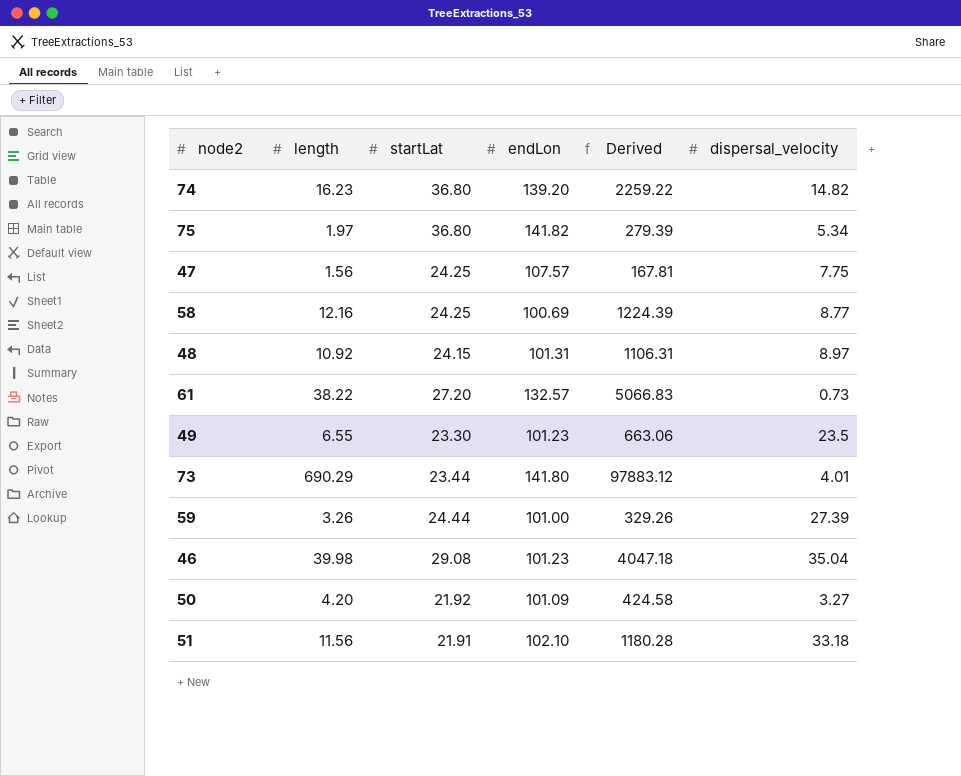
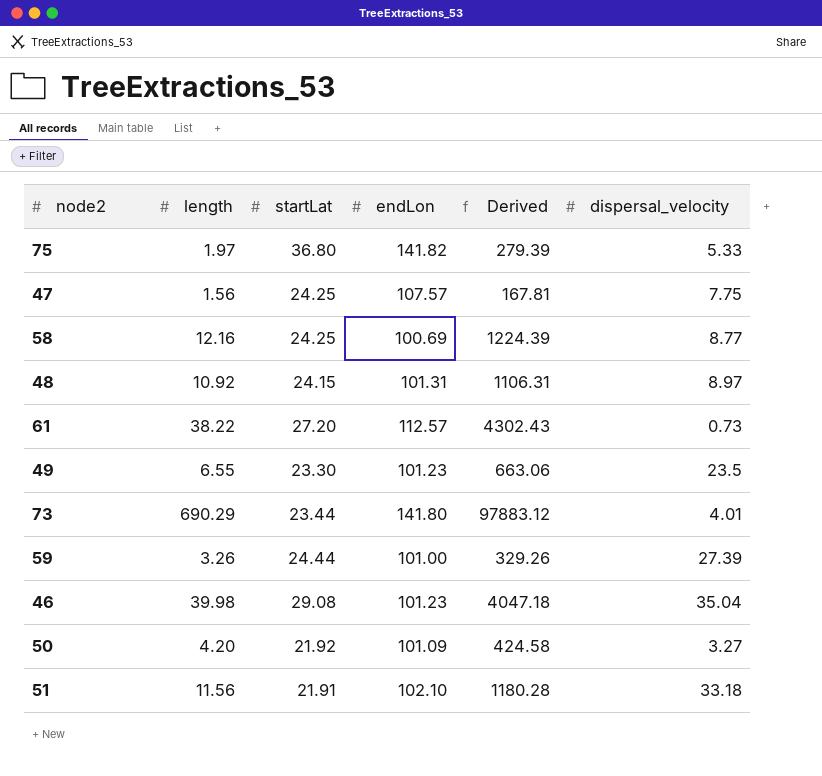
row 74: 16.23 | 36.80 | 139.20 | 2259.22 | 14.82 -> none
75 | dispersal_velocity: 5.34 -> 5.33
61 | endLon: 132.57 -> 112.57
61 | Derived: 5066.83 -> 4302.43

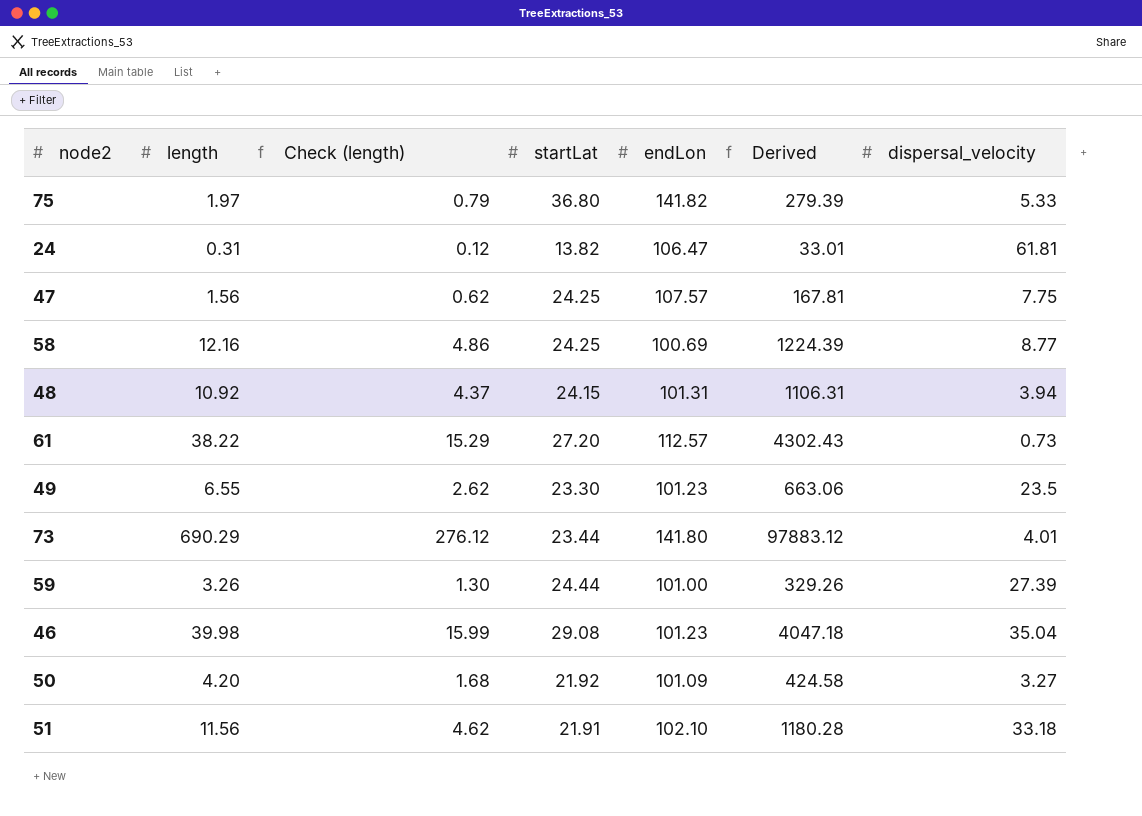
column Check (length) | formula: none -> [length] * 0.4
row 24: none -> 0.31 | 0.12 | 13.82 | 106.47 | 33.01 | 61.81
48 | dispersal_velocity: 8.97 -> 3.94

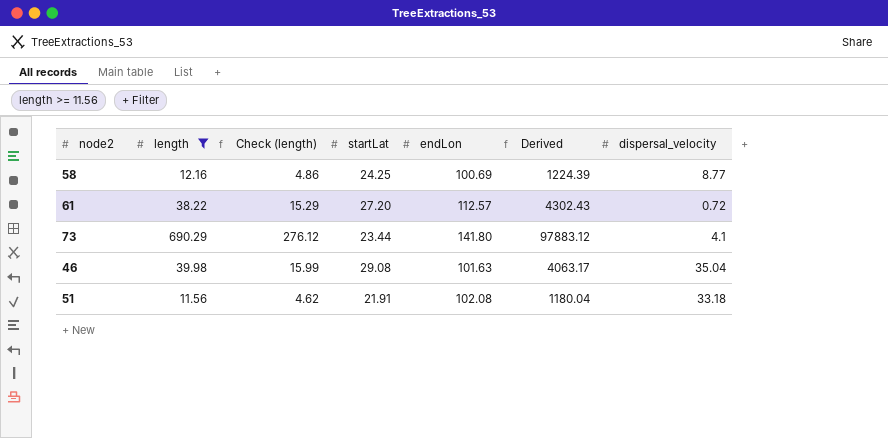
filter: none -> length >= 11.56
61 | dispersal_velocity: 0.73 -> 0.72
73 | dispersal_velocity: 4.01 -> 4.1
46 | endLon: 101.23 -> 101.63
46 | Derived: 4047.18 -> 4063.17
51 | endLon: 102.10 -> 102.08
51 | Derived: 1180.28 -> 1180.04

